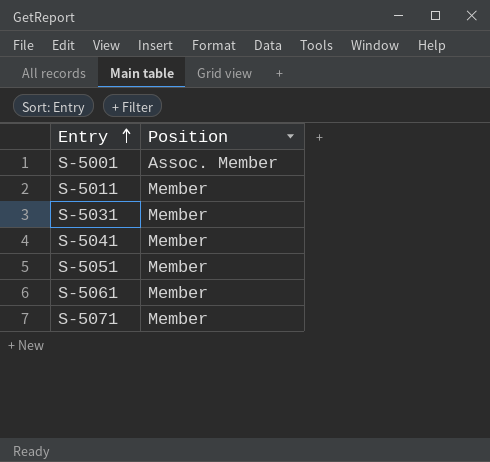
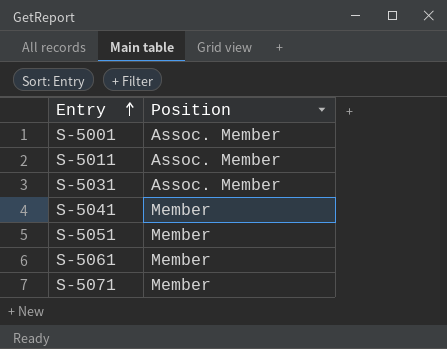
S-5011 | Position: Member -> Assoc. Member
S-5031 | Position: Member -> Assoc. Member

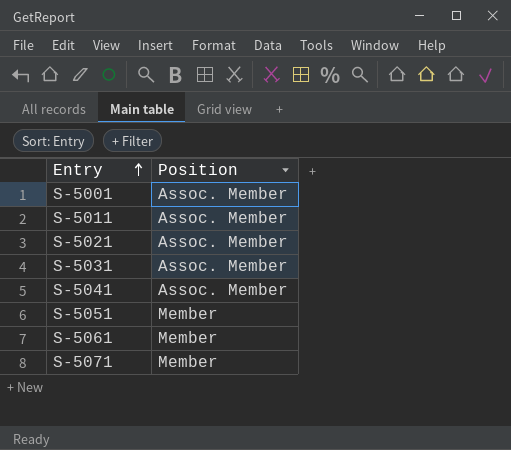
row S-5021: none -> Assoc. Member
S-5041 | Position: Member -> Assoc. Member

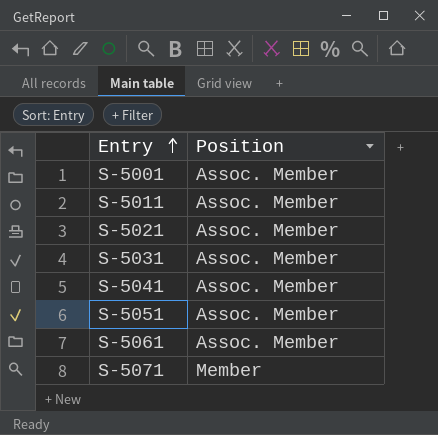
S-5051 | Position: Member -> Assoc. Member
S-5061 | Position: Member -> Assoc. Member

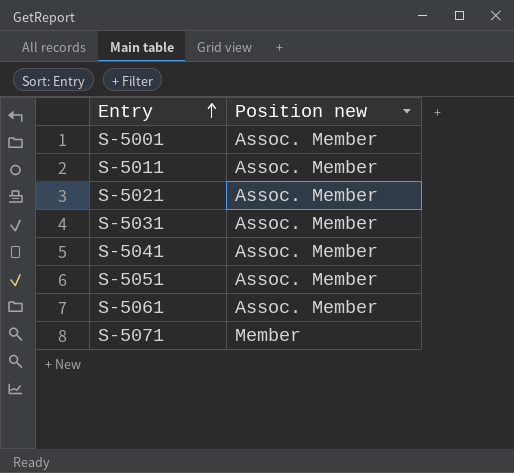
column name: Position -> Position new

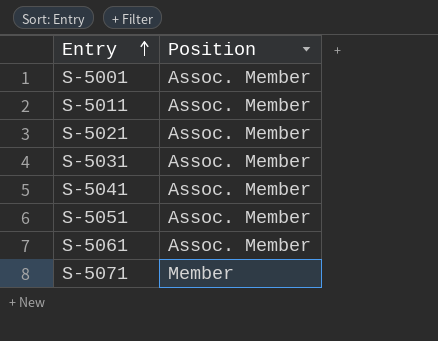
column name: Position new -> Position

